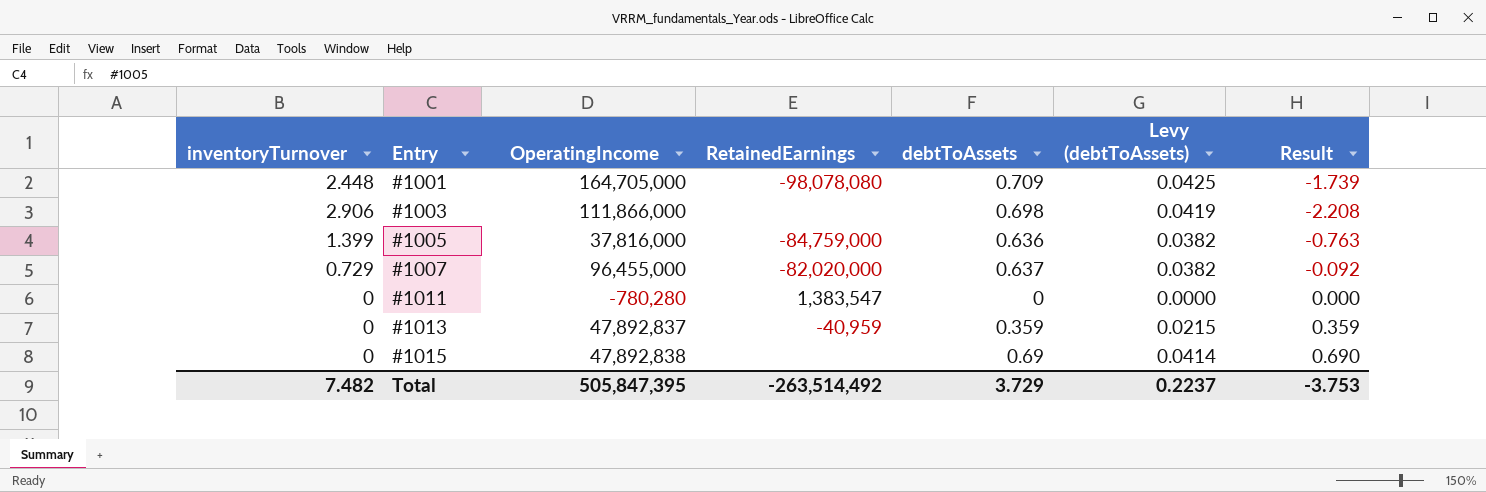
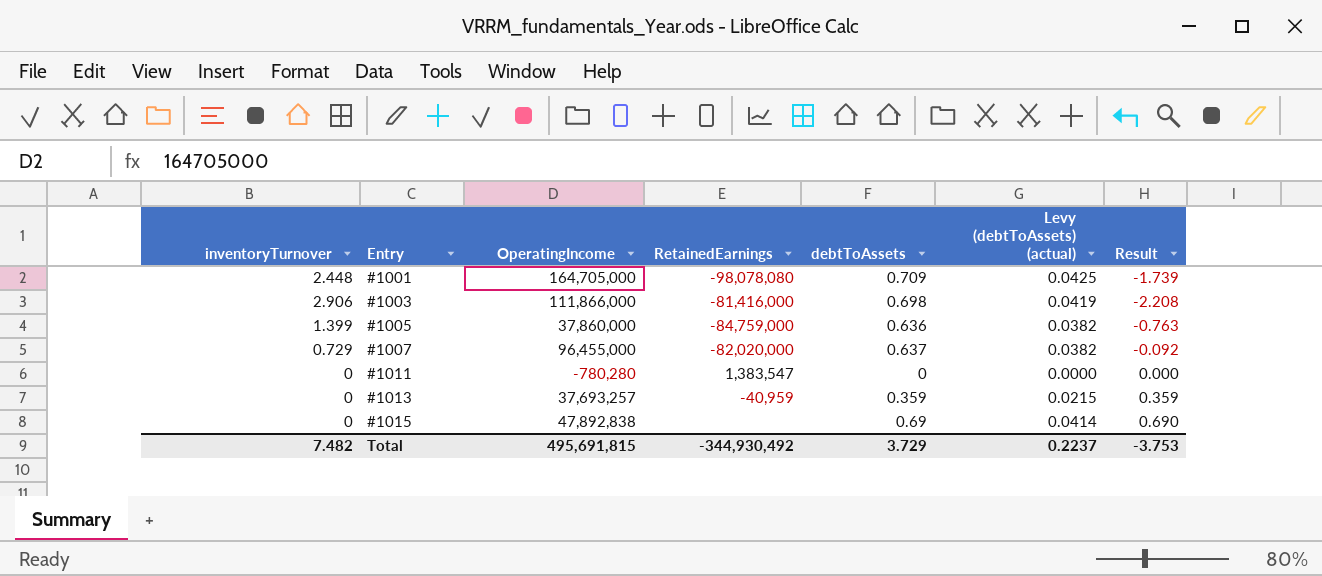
column name: Levy (debtToAssets) -> Levy (debtToAssets) (actual)
#1003 | RetainedEarnings: none -> -81,416,000
#1005 | OperatingIncome: 37,816,000 -> 37,860,000
#1013 | OperatingIncome: 47,892,837 -> 37,693,257
Total | OperatingIncome: 505,847,395 -> 495,691,815
Total | RetainedEarnings: -263,514,492 -> -344,930,492

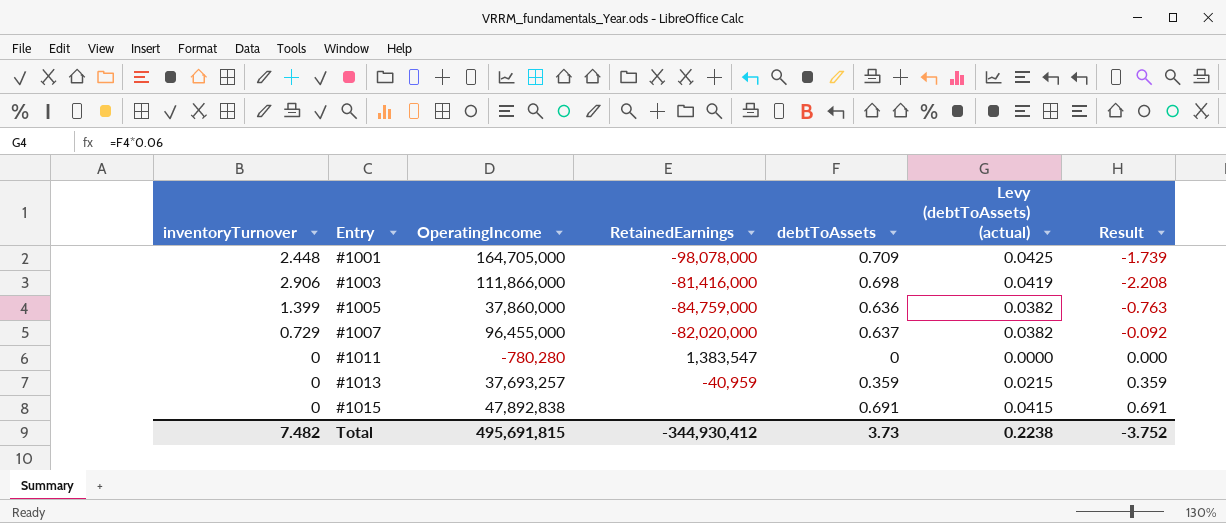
#1001 | RetainedEarnings: -98,078,080 -> -98,078,000
#1015 | debtToAssets: 0.69 -> 0.691
#1015 | Levy (debtToAssets) (actual): 0.0414 -> 0.0415
#1015 | Result: 0.690 -> 0.691
Total | RetainedEarnings: -344,930,492 -> -344,930,412
Total | debtToAssets: 3.729 -> 3.73
Total | Levy (debtToAssets) (actual): 0.2237 -> 0.2238
Total | Result: -3.753 -> -3.752

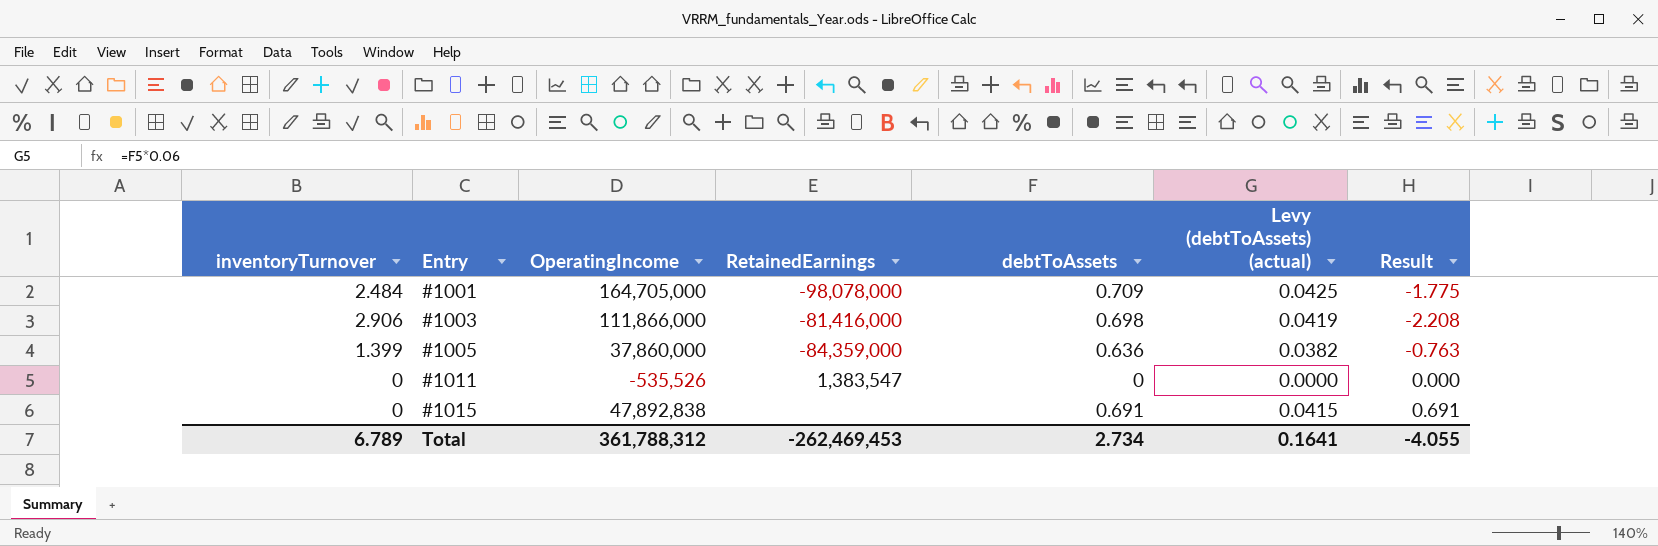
row #1007: 0.729 | 96,455,000 | -82,020,000 | 0.637 | 0.0382 | -0.092 -> none
row #1013: 0 | 37,693,257 | -40,959 | 0.359 | 0.0215 | 0.359 -> none
#1001 | inventoryTurnover: 2.448 -> 2.484
#1001 | Result: -1.739 -> -1.775
#1005 | RetainedEarnings: -84,759,000 -> -84,359,000
#1011 | OperatingIncome: -780,280 -> -535,526
Total | inventoryTurnover: 7.482 -> 6.789
Total | OperatingIncome: 495,691,815 -> 361,788,312
Total | RetainedEarnings: -344,930,412 -> -262,469,453
Total | debtToAssets: 3.73 -> 2.734
Total | Levy (debtToAssets) (actual): 0.2238 -> 0.1641
Total | Result: -3.752 -> -4.055

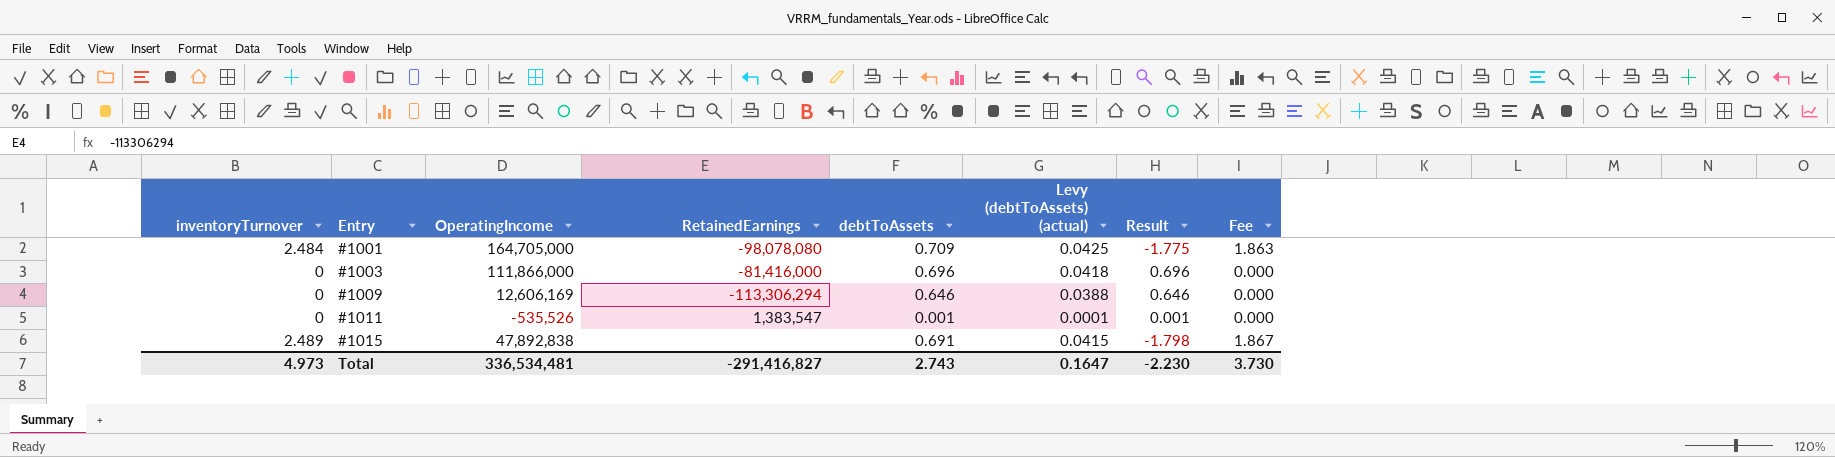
column Fee | formula: none -> [inventoryTurnover] * 0.75
row #1005: 1.399 | 37,860,000 | -84,359,000 | 0.636 | 0.0382 | -0.763 -> none
#1001 | RetainedEarnings: -98,078,000 -> -98,078,080
#1003 | inventoryTurnover: 2.906 -> 0
#1003 | debtToAssets: 0.698 -> 0.696
#1003 | Levy (debtToAssets) (actual): 0.0419 -> 0.0418
#1003 | Result: -2.208 -> 0.696
row #1009: none -> 0 | 12,606,169 | -113,306,294 | 0.646 | 0.0388 | 0.646 | 0.000
#1011 | debtToAssets: 0 -> 0.001
#1011 | Levy (debtToAssets) (actual): 0.0000 -> 0.0001
#1011 | Result: 0.000 -> 0.001
#1015 | inventoryTurnover: 0 -> 2.489
#1015 | Result: 0.691 -> -1.798
Total | inventoryTurnover: 6.789 -> 4.973
Total | OperatingIncome: 361,788,312 -> 336,534,481
Total | RetainedEarnings: -262,469,453 -> -291,416,827
Total | debtToAssets: 2.734 -> 2.743
Total | Levy (debtToAssets) (actual): 0.1641 -> 0.1647
Total | Result: -4.055 -> -2.230

